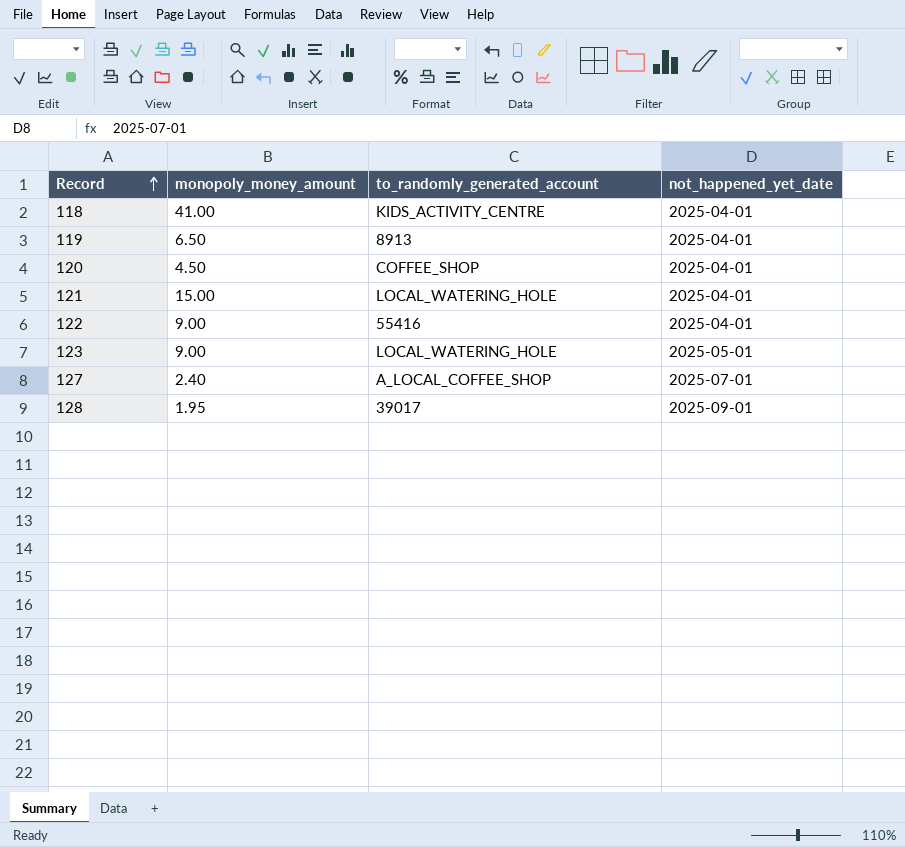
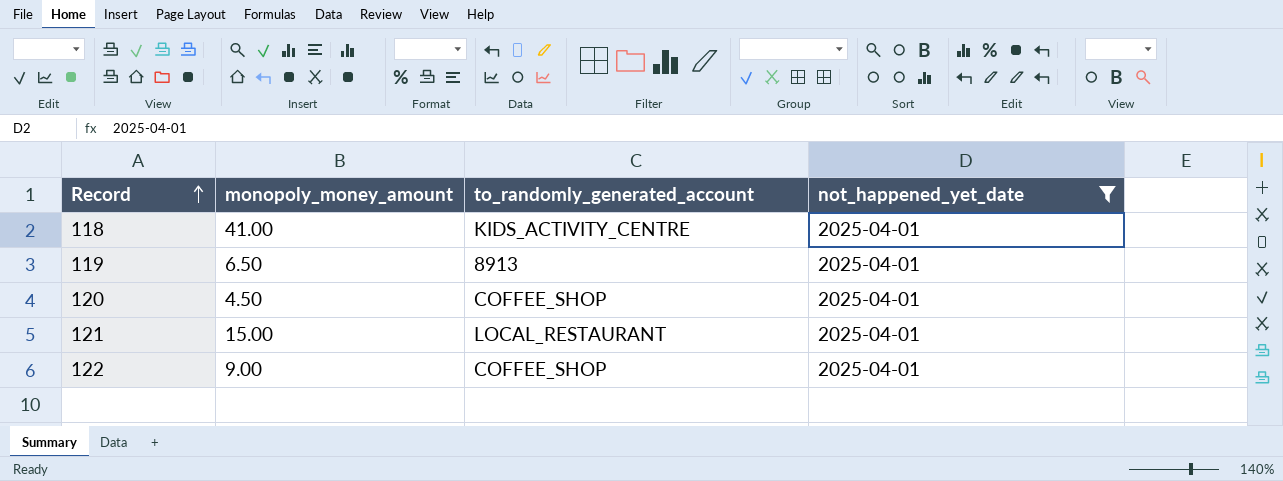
filter: none -> not_happened_yet_date = 2025-04-01
121 | to_randomly_generated_account: LOCAL_WATERING_HOLE -> LOCAL_RESTAURANT
122 | to_randomly_generated_account: 55416 -> COFFEE_SHOP

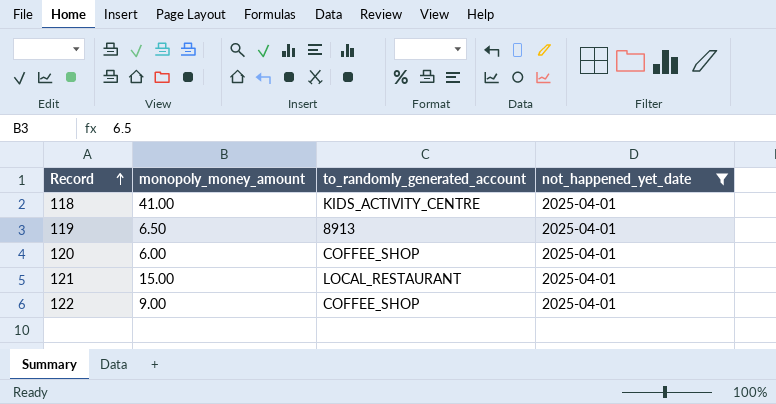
120 | monopoly_money_amount: 4.50 -> 6.00

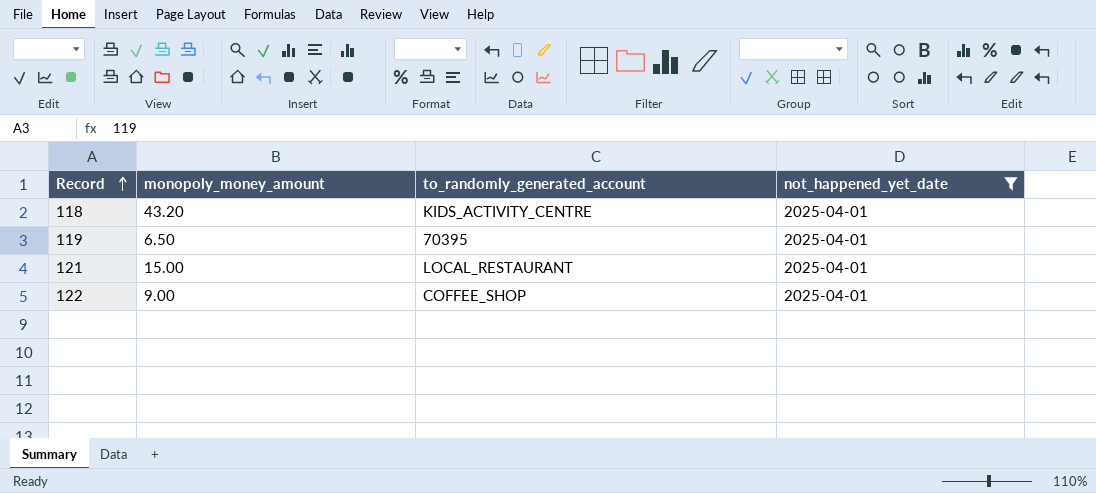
row 120: 6.00 | COFFEE_SHOP | 2025-04-01 -> none
118 | monopoly_money_amount: 41.00 -> 43.20
119 | to_randomly_generated_account: 8913 -> 70395

